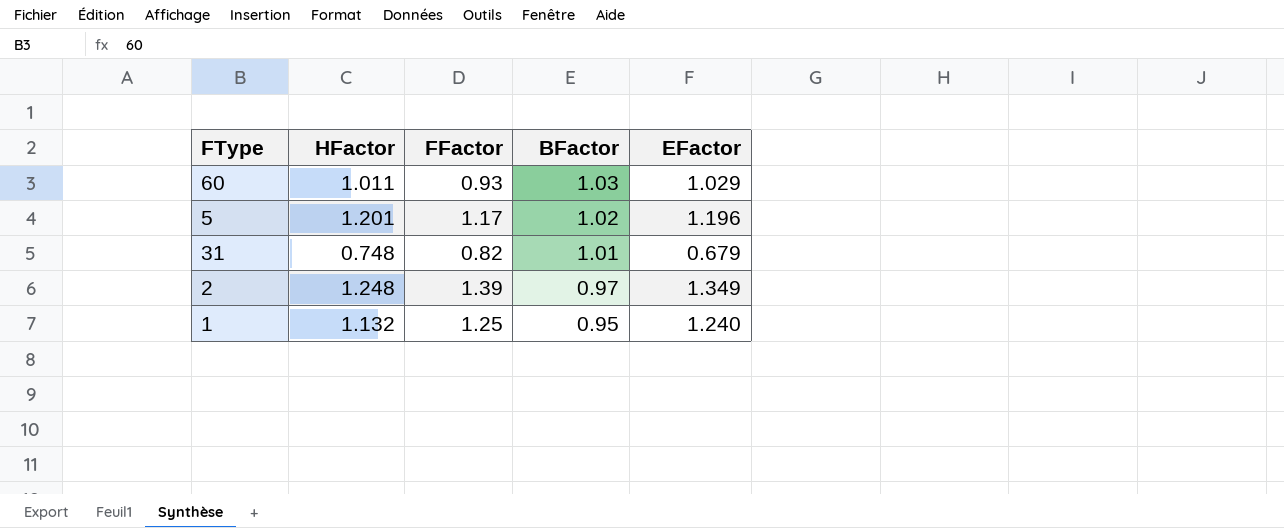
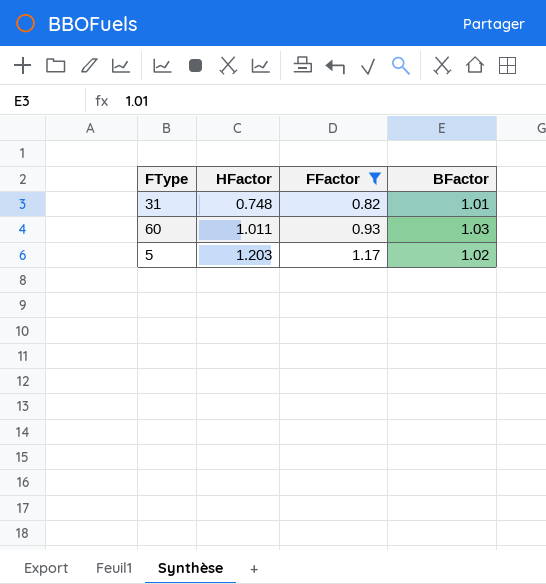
filter: none -> FFactor <= 1.17
row order: BFactor descending -> HFactor ascending
column EFactor | position: 5 -> none
5 | HFactor: 1.201 -> 1.203

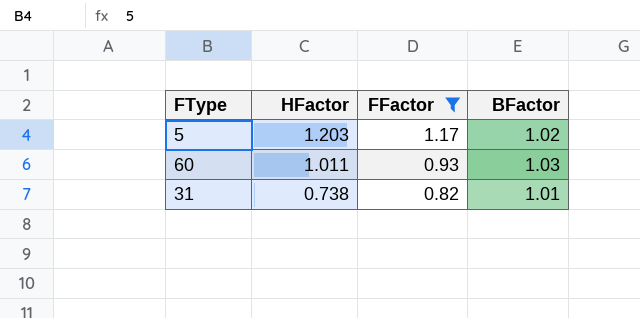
row order: HFactor ascending -> HFactor descending
31 | HFactor: 0.748 -> 0.738

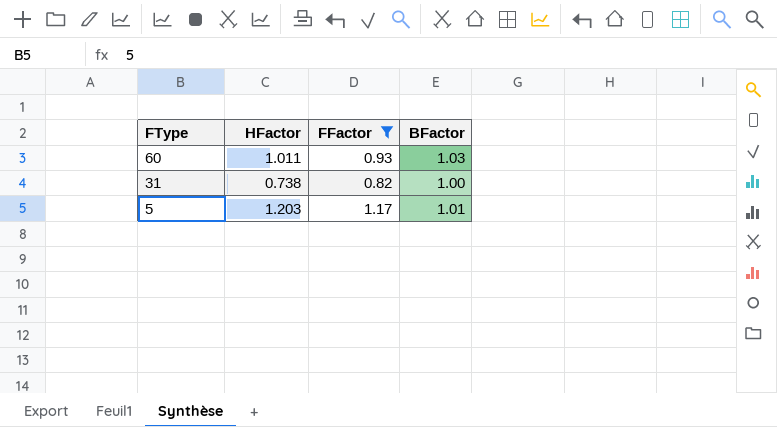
row order: HFactor descending -> FType descending
31 | BFactor: 1.01 -> 1.00
5 | BFactor: 1.02 -> 1.01

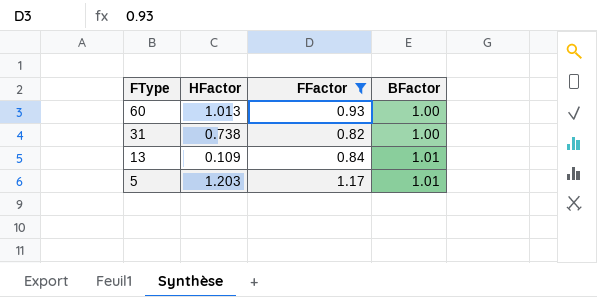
60 | HFactor: 1.011 -> 1.013
60 | BFactor: 1.03 -> 1.00
row 13: none -> 0.109 | 0.84 | 1.01

